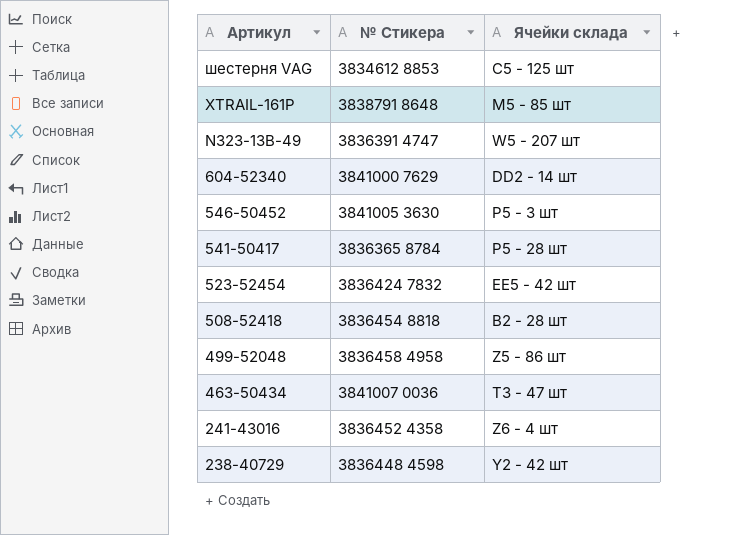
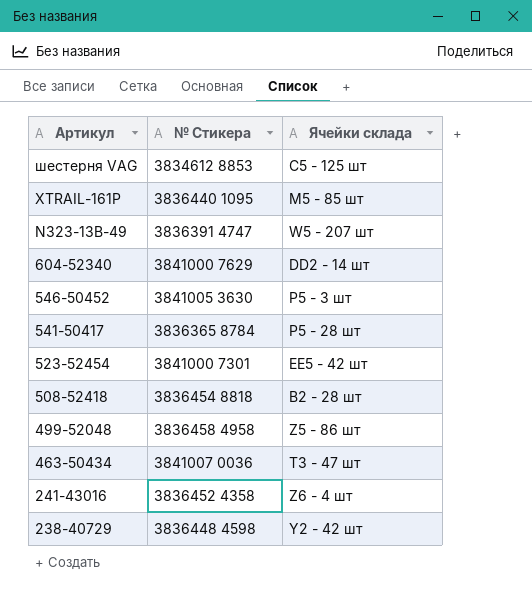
XTRAIL-161P | № Стикера: 3838791 8648 -> 3836440 1095
523-52454 | № Стикера: 3836424 7832 -> 3841000 7301

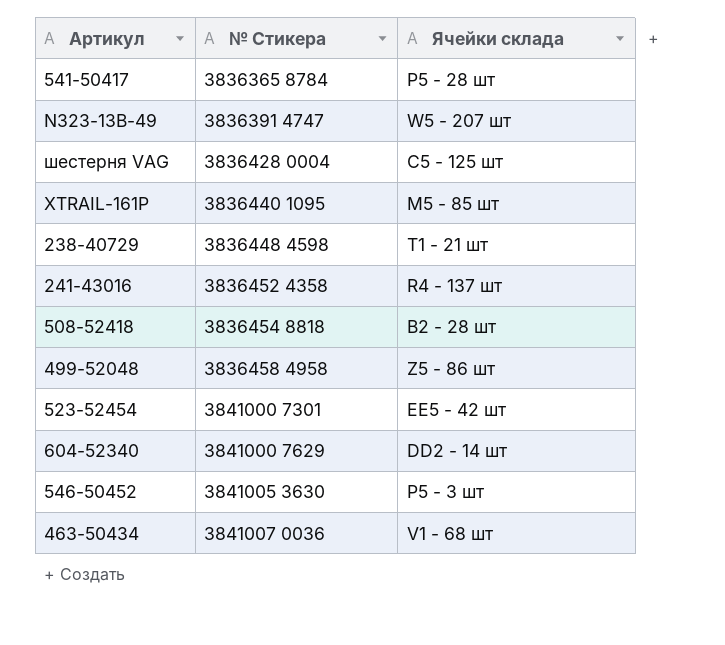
row order: Артикул descending -> № Стикера ascending
шестерня VAG | № Стикера: 3834612 8853 -> 3836428 0004
238-40729 | Ячейки склада: Y2 - 42 шт -> T1 - 21 шт
241-43016 | Ячейки склада: Z6 - 4 шт -> R4 - 137 шт
463-50434 | Ячейки склада: T3 - 47 шт -> V1 - 68 шт

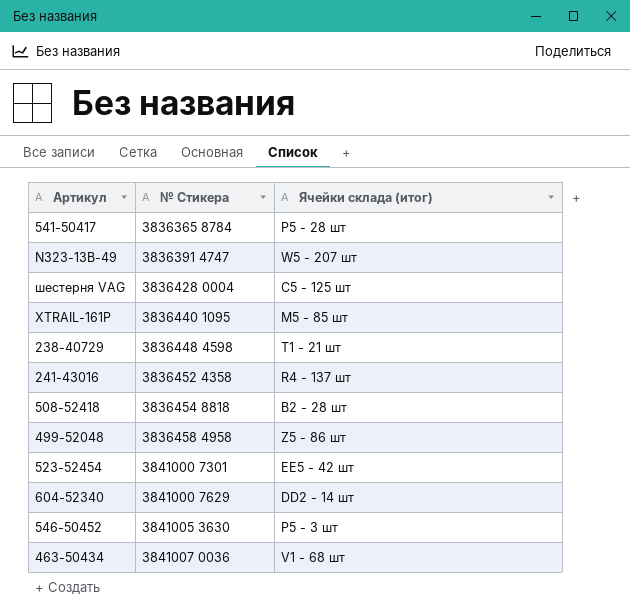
column name: Ячейки склада -> Ячейки склада (итог)

